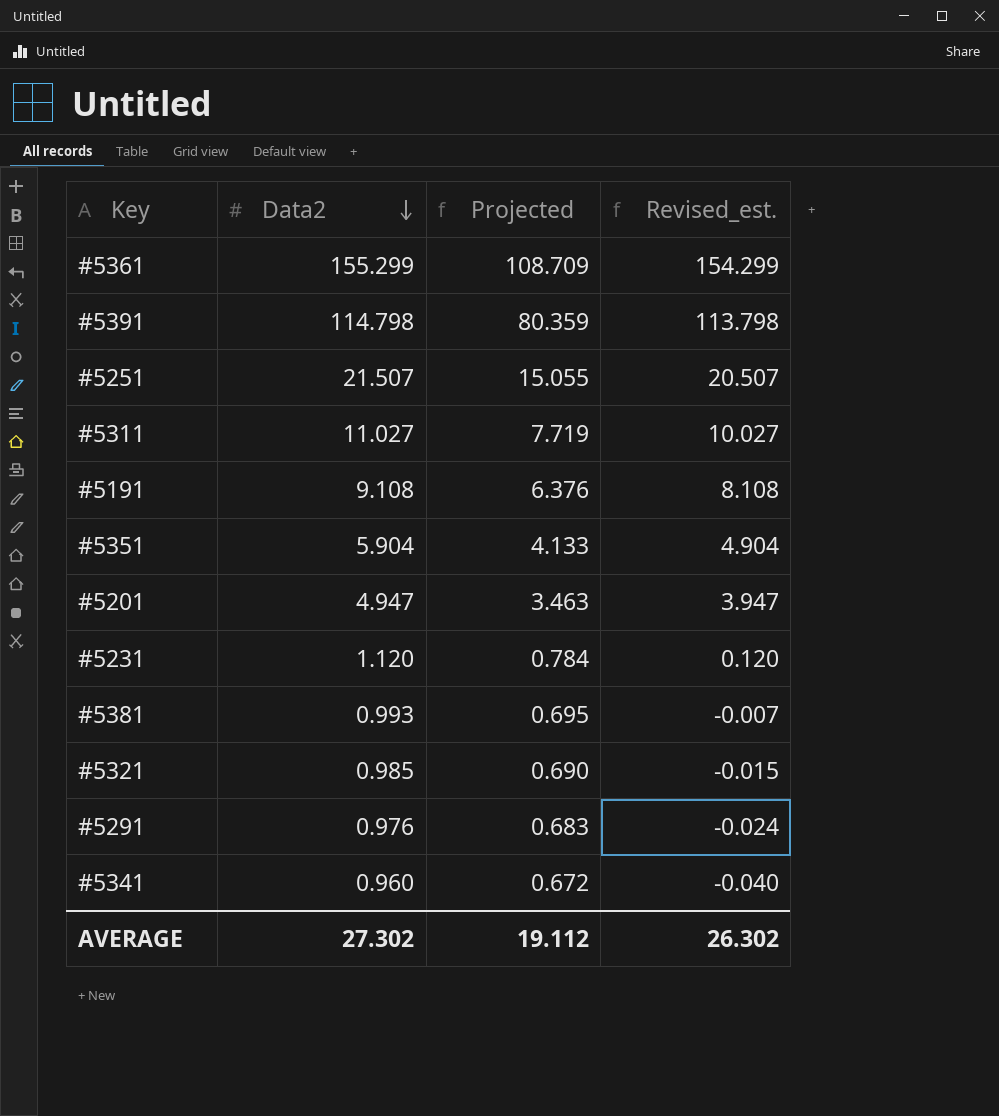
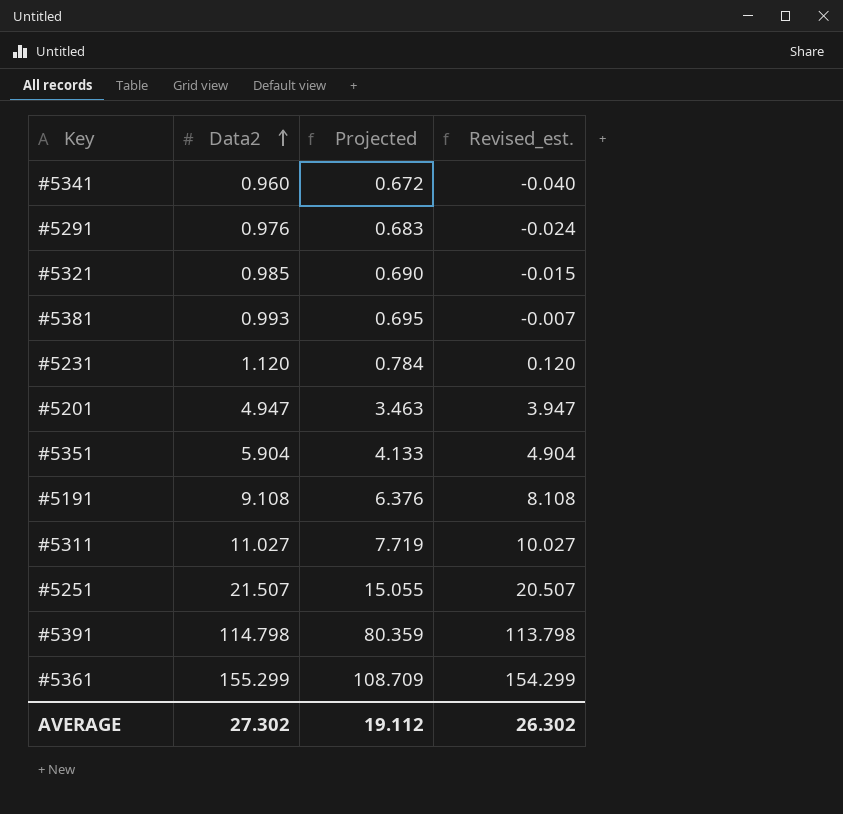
row order: Data2 descending -> Data2 ascending

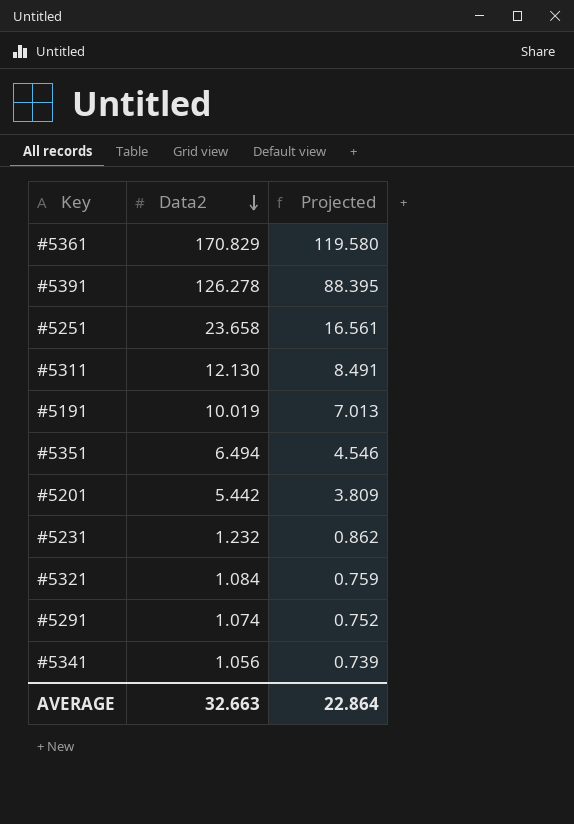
row order: Data2 ascending -> Data2 descending
column Revised_est. | formula: [Data2] - 1 -> none
row #5381: 0.993 | 0.695 | -0.007 -> none
#5361 | Data2: 155.299 -> 170.829
#5361 | Projected: 108.709 -> 119.580
#5391 | Data2: 114.798 -> 126.278
#5391 | Projected: 80.359 -> 88.395
#5251 | Data2: 21.507 -> 23.658
#5251 | Projected: 15.055 -> 16.561
#5311 | Data2: 11.027 -> 12.130
#5311 | Projected: 7.719 -> 8.491
#5191 | Data2: 9.108 -> 10.019
#5191 | Projected: 6.376 -> 7.013
#5351 | Data2: 5.904 -> 6.494
#5351 | Projected: 4.133 -> 4.546
#5201 | Data2: 4.947 -> 5.442
#5201 | Projected: 3.463 -> 3.809
#5231 | Data2: 1.120 -> 1.232
#5231 | Projected: 0.784 -> 0.862
#5321 | Data2: 0.985 -> 1.084
#5321 | Projected: 0.690 -> 0.759
#5291 | Data2: 0.976 -> 1.074
#5291 | Projected: 0.683 -> 0.752
#5341 | Data2: 0.960 -> 1.056
#5341 | Projected: 0.672 -> 0.739
AVERAGE | Data2: 27.302 -> 32.663
AVERAGE | Projected: 19.112 -> 22.864

